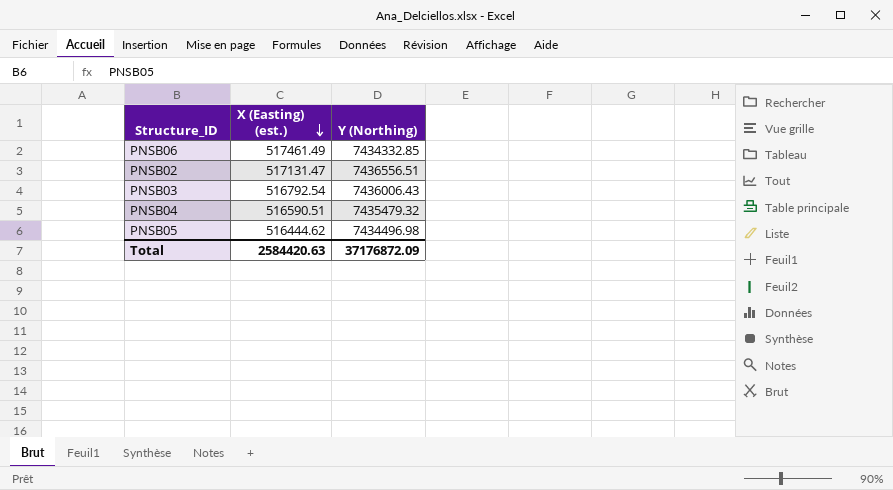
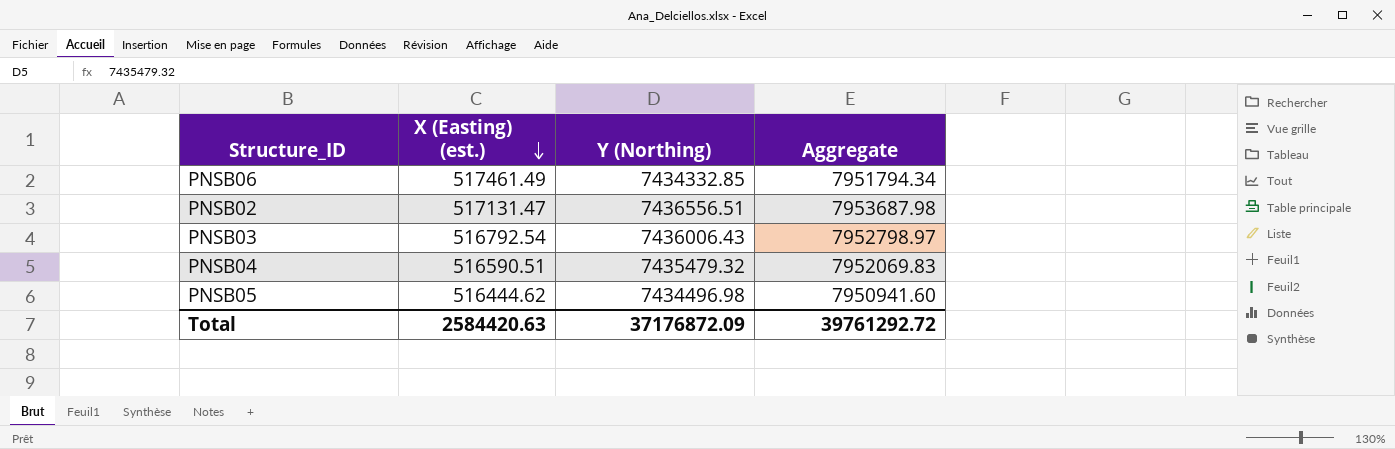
column Aggregate | formula: none -> [X (Easting) (est.)] + [Y (Northing)]

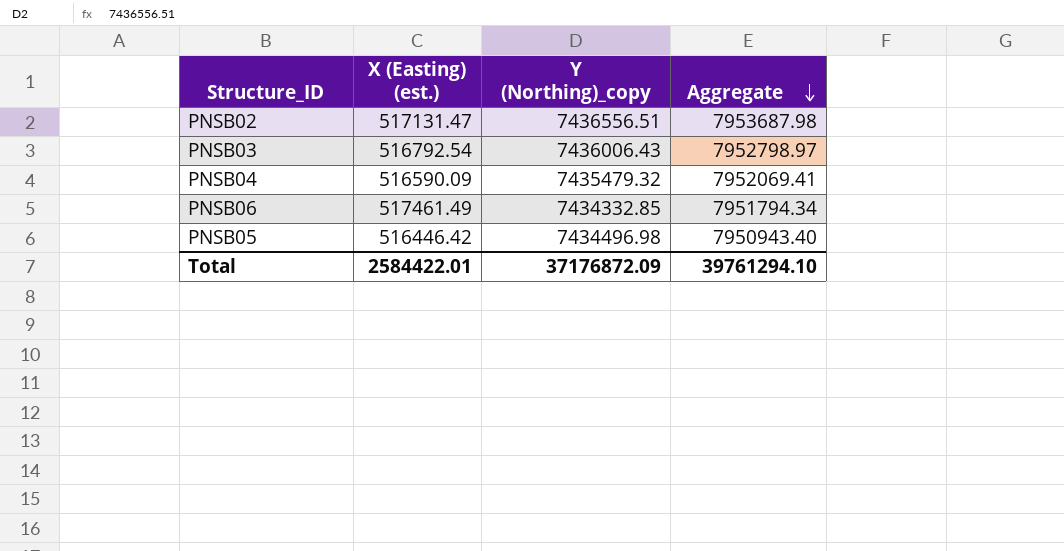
row order: X (Easting) (est.) descending -> Aggregate descending
column name: Y (Northing) -> Y (Northing)_copy
PNSB04 | X (Easting) (est.): 516590.51 -> 516590.09
PNSB04 | Aggregate: 7952069.83 -> 7952069.41
PNSB05 | X (Easting) (est.): 516444.62 -> 516446.42
PNSB05 | Aggregate: 7950941.60 -> 7950943.40
Total | X (Easting) (est.): 2584420.63 -> 2584422.01
Total | Aggregate: 39761292.72 -> 39761294.10

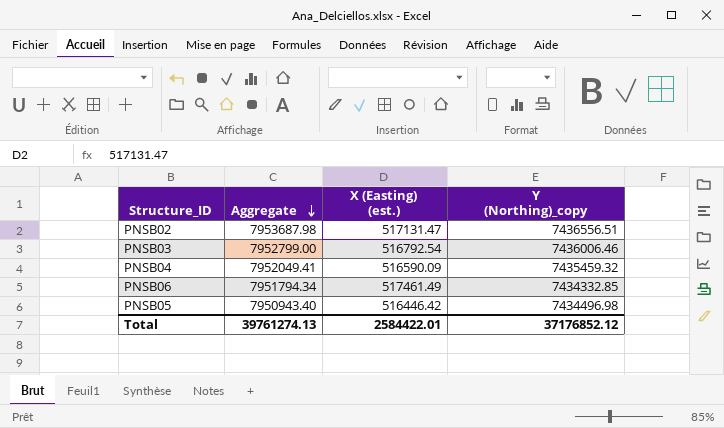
column Aggregate | position: 4 -> 2
PNSB03 | Aggregate: 7952798.97 -> 7952799.00
PNSB03 | Y (Northing)_copy: 7436006.43 -> 7436006.46
PNSB04 | Aggregate: 7952069.41 -> 7952049.41
PNSB04 | Y (Northing)_copy: 7435479.32 -> 7435459.32
Total | Aggregate: 39761294.10 -> 39761274.13
Total | Y (Northing)_copy: 37176872.09 -> 37176852.12

